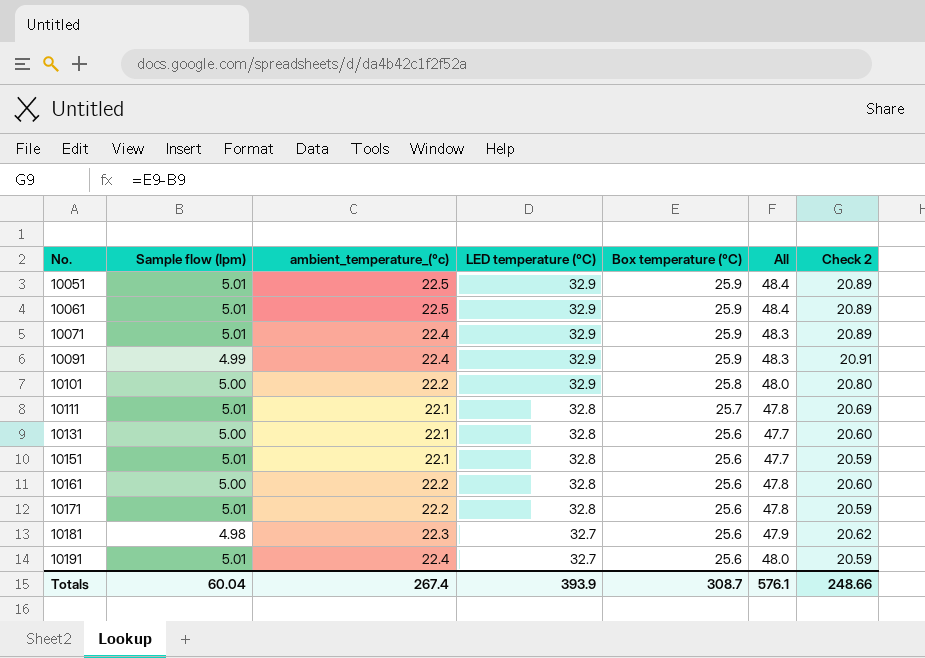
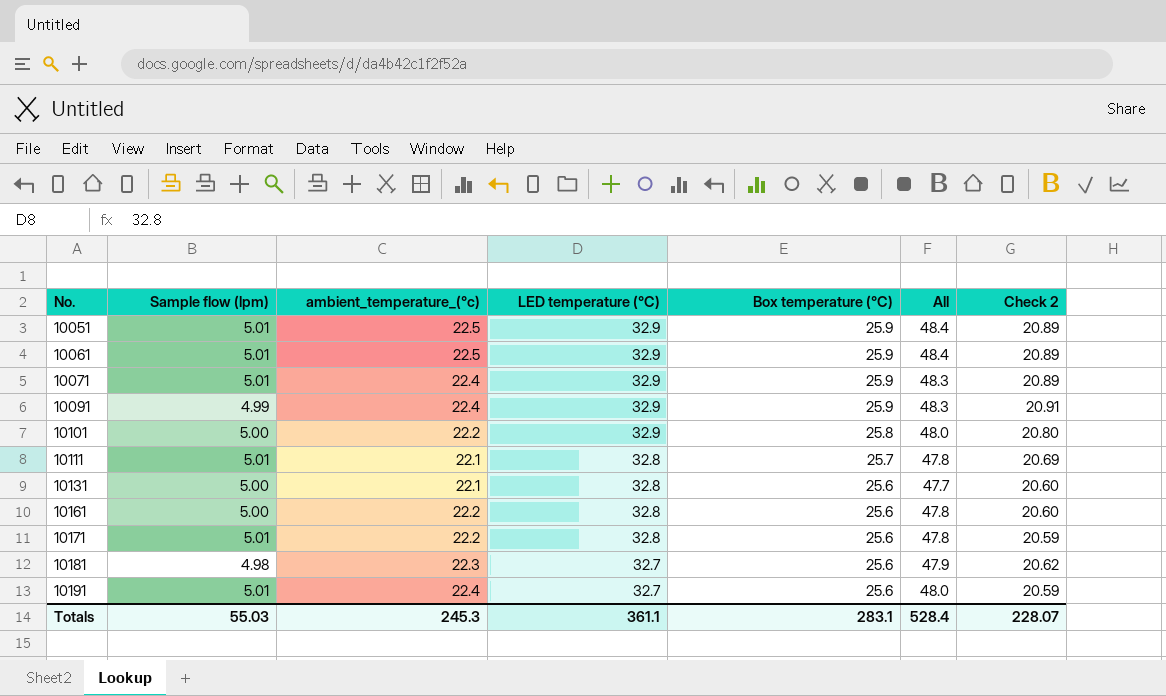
row 10151: 5.01 | 22.1 | 32.8 | 25.6 | 47.7 | 20.59 -> none
Totals | Sample flow (lpm): 60.04 -> 55.03
Totals | ambient_temperature_(°c): 267.4 -> 245.3
Totals | LED temperature (°C): 393.9 -> 361.1
Totals | Box temperature (°C): 308.7 -> 283.1
Totals | All: 576.1 -> 528.4
Totals | Check 2: 248.66 -> 228.07

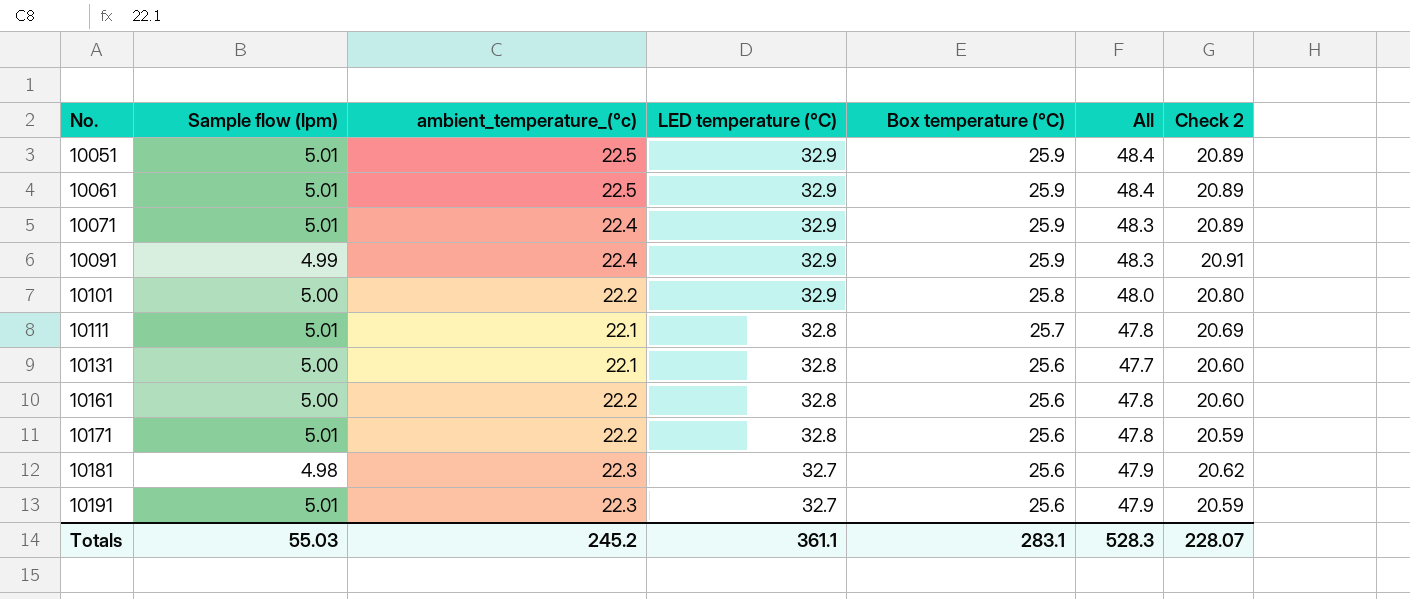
10191 | ambient_temperature_(°c): 22.4 -> 22.3
10191 | All: 48.0 -> 47.9
Totals | ambient_temperature_(°c): 245.3 -> 245.2
Totals | All: 528.4 -> 528.3

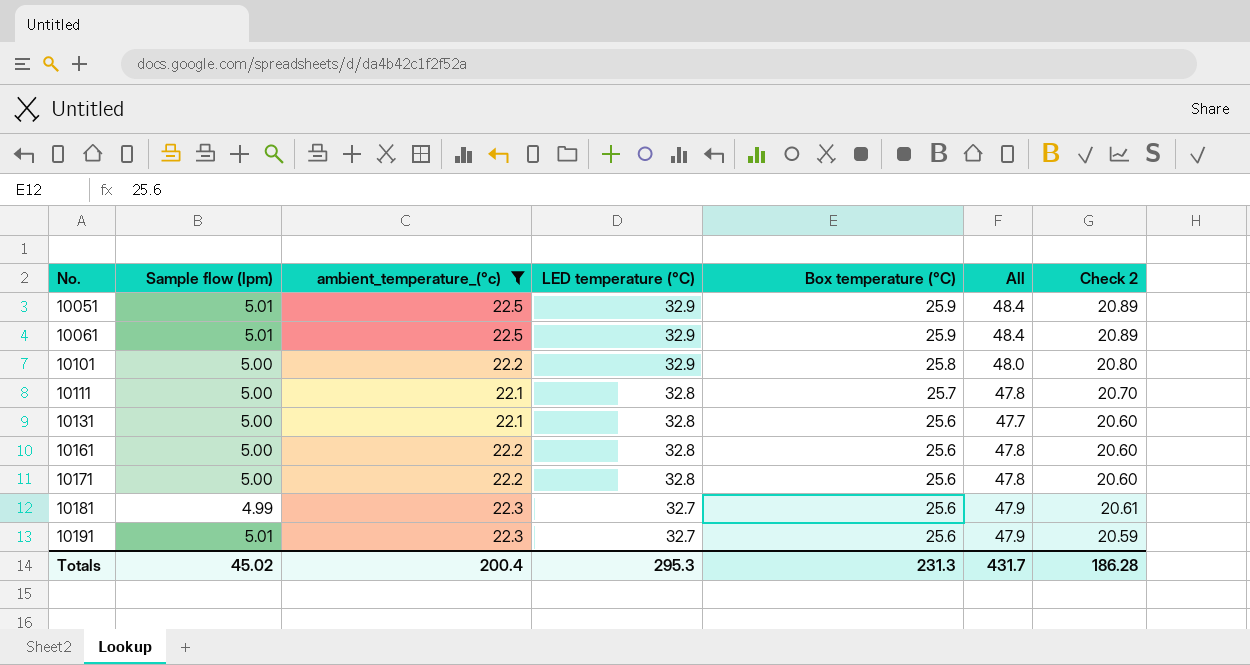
filter: none -> ambient_temperature_(°c) != 22.4
10111 | Sample flow (lpm): 5.01 -> 5.00
10111 | Check 2: 20.69 -> 20.70
10171 | Sample flow (lpm): 5.01 -> 5.00
10171 | Check 2: 20.59 -> 20.60
10181 | Sample flow (lpm): 4.98 -> 4.99
10181 | Check 2: 20.62 -> 20.61
Totals | Sample flow (lpm): 55.03 -> 45.02
Totals | ambient_temperature_(°c): 245.2 -> 200.4
Totals | LED temperature (°C): 361.1 -> 295.3
Totals | Box temperature (°C): 283.1 -> 231.3
Totals | All: 528.3 -> 431.7
Totals | Check 2: 228.07 -> 186.28

